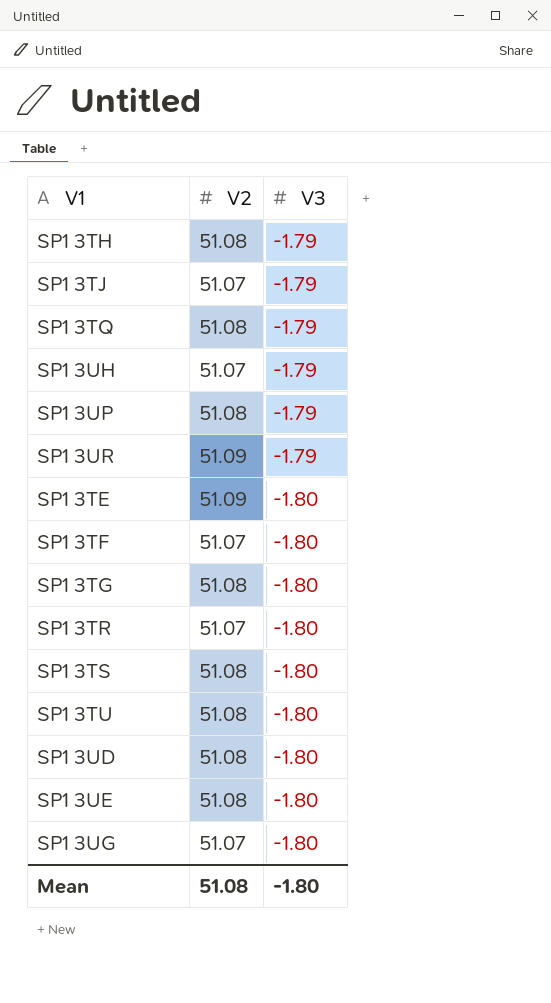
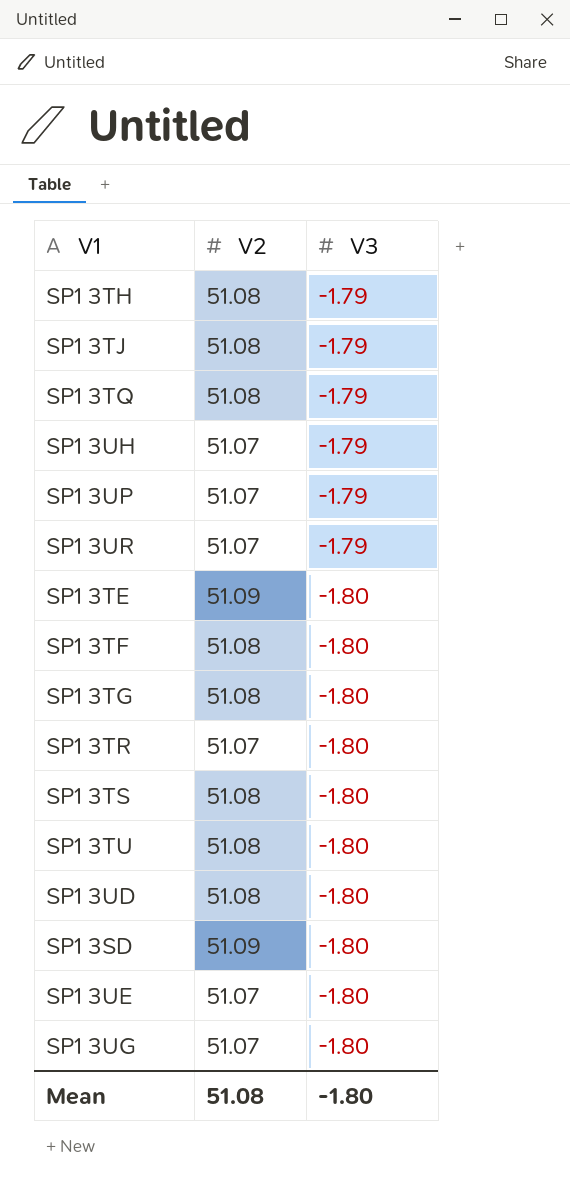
SP1 3TJ | V2: 51.07 -> 51.08
SP1 3UP | V2: 51.08 -> 51.07
SP1 3UR | V2: 51.09 -> 51.07
SP1 3TF | V2: 51.07 -> 51.08
row SP1 3SD: none -> 51.09 | -1.80
SP1 3UE | V2: 51.08 -> 51.07

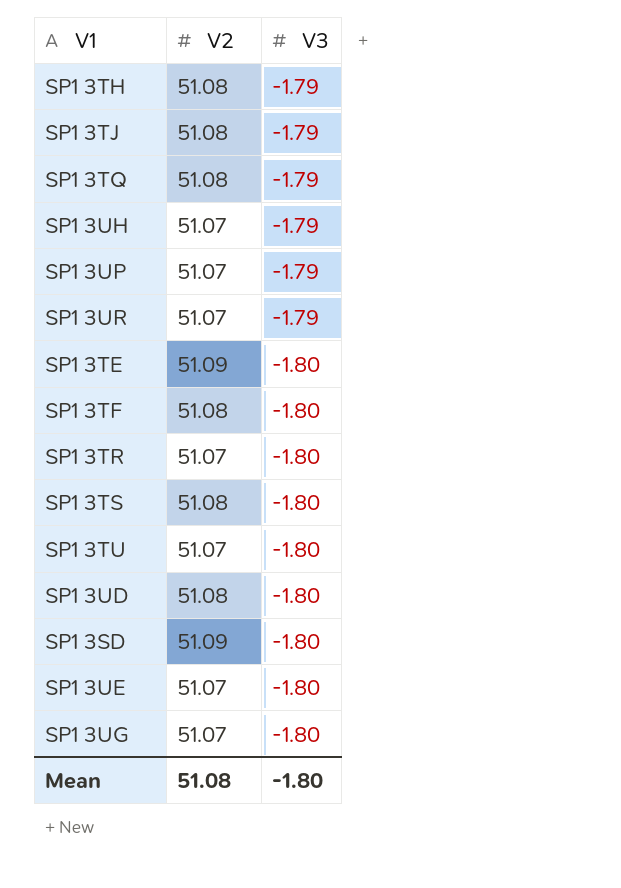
row SP1 3TG: 51.08 | -1.80 -> none
SP1 3TU | V2: 51.08 -> 51.07

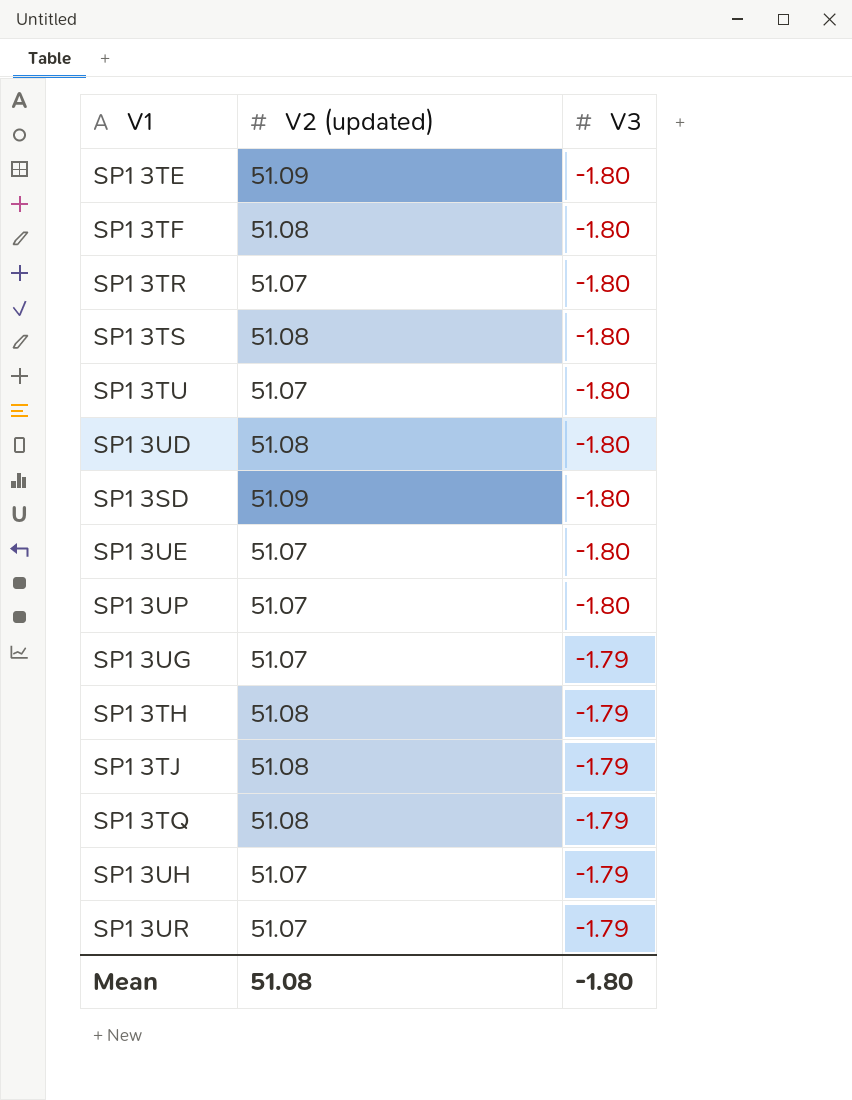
row order: V3 descending -> V3 ascending
column name: V2 -> V2 (updated)
SP1 3UP | V3: -1.79 -> -1.80
SP1 3UG | V3: -1.80 -> -1.79

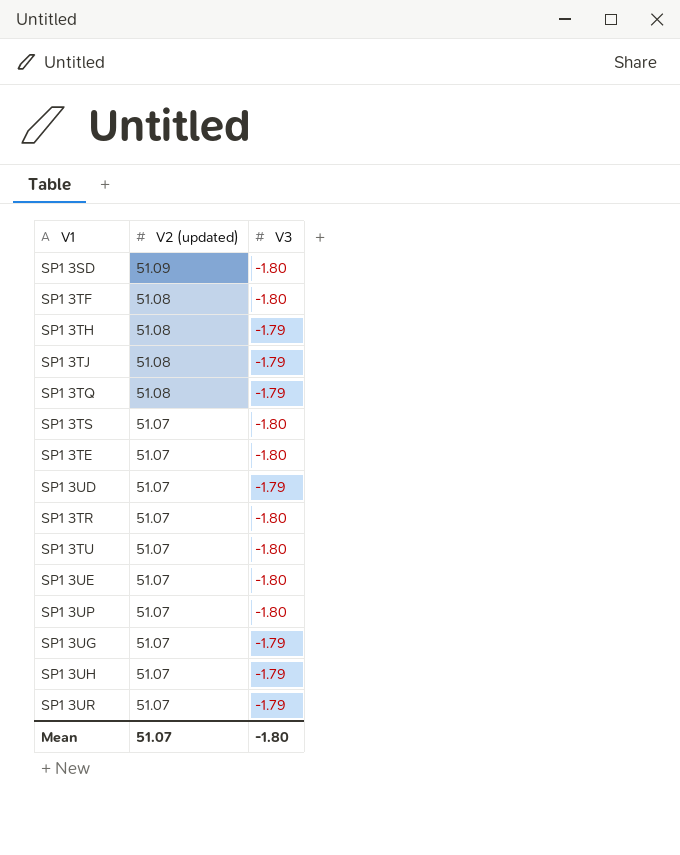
row order: V3 ascending -> V2 (updated) descending
SP1 3TS | V2 (updated): 51.08 -> 51.07
SP1 3TE | V2 (updated): 51.09 -> 51.07
SP1 3UD | V2 (updated): 51.08 -> 51.07
SP1 3UD | V3: -1.80 -> -1.79
Mean | V2 (updated): 51.08 -> 51.07

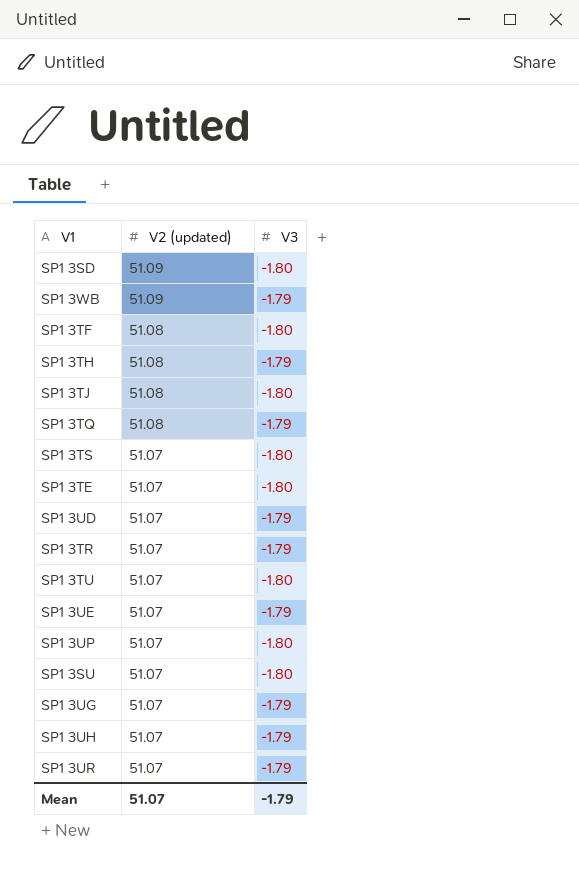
row SP1 3WB: none -> 51.09 | -1.79
SP1 3TJ | V3: -1.79 -> -1.80
SP1 3TR | V3: -1.80 -> -1.79
SP1 3UE | V3: -1.80 -> -1.79
row SP1 3SU: none -> 51.07 | -1.80
Mean | V3: -1.80 -> -1.79

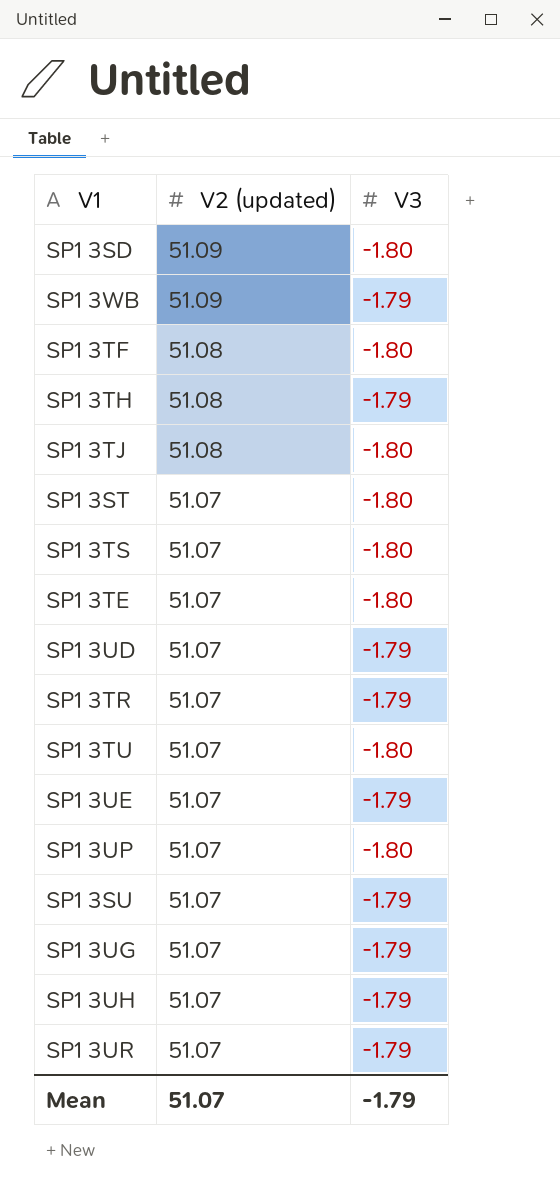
row SP1 3TQ: 51.08 | -1.79 -> none
row SP1 3ST: none -> 51.07 | -1.80
SP1 3SU | V3: -1.80 -> -1.79

